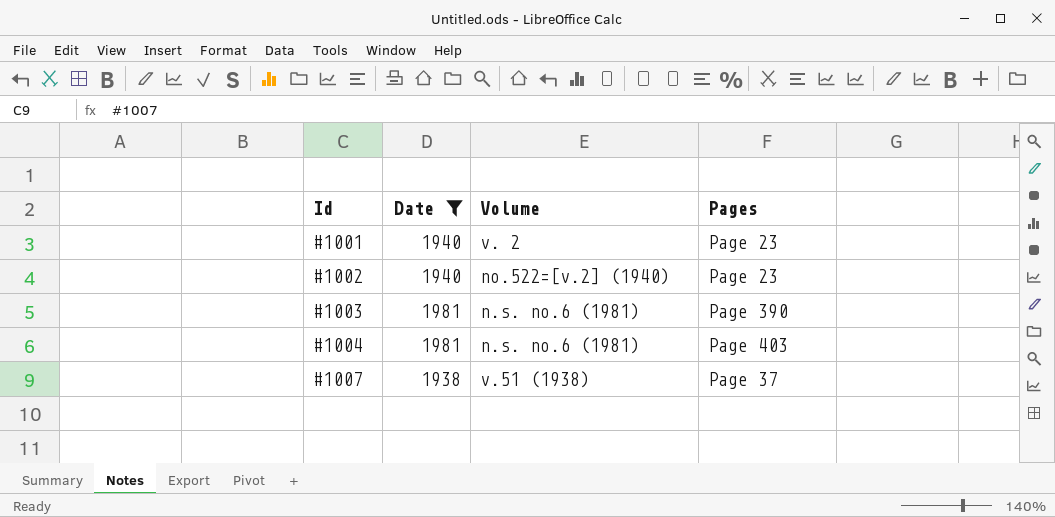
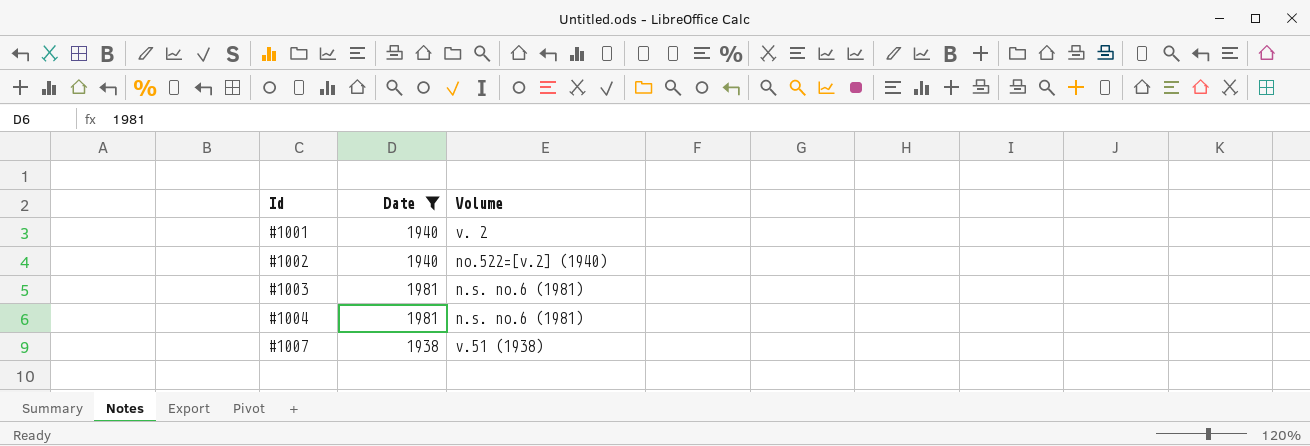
column Pages | position: 4 -> none

